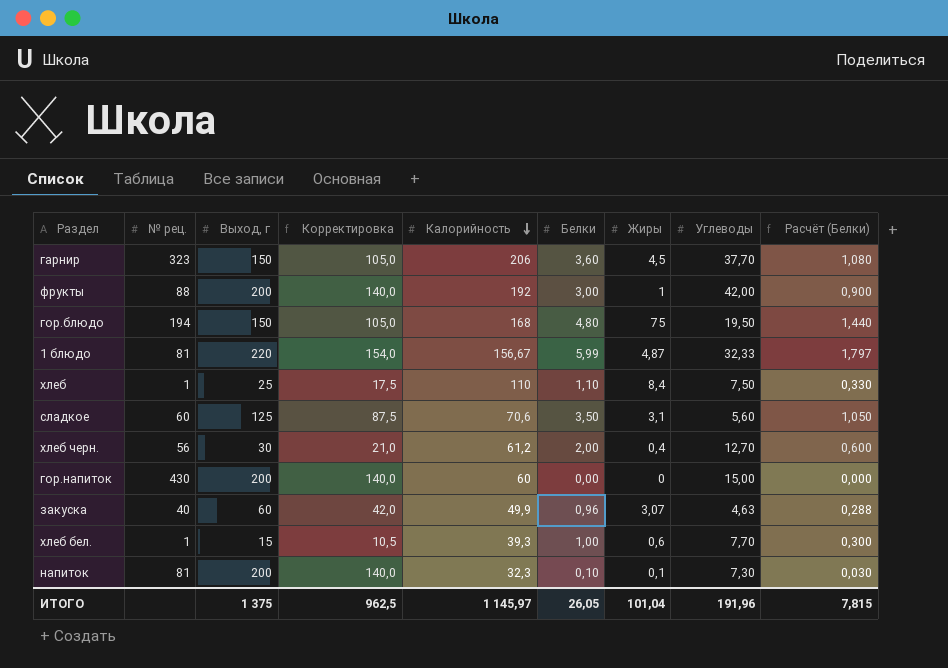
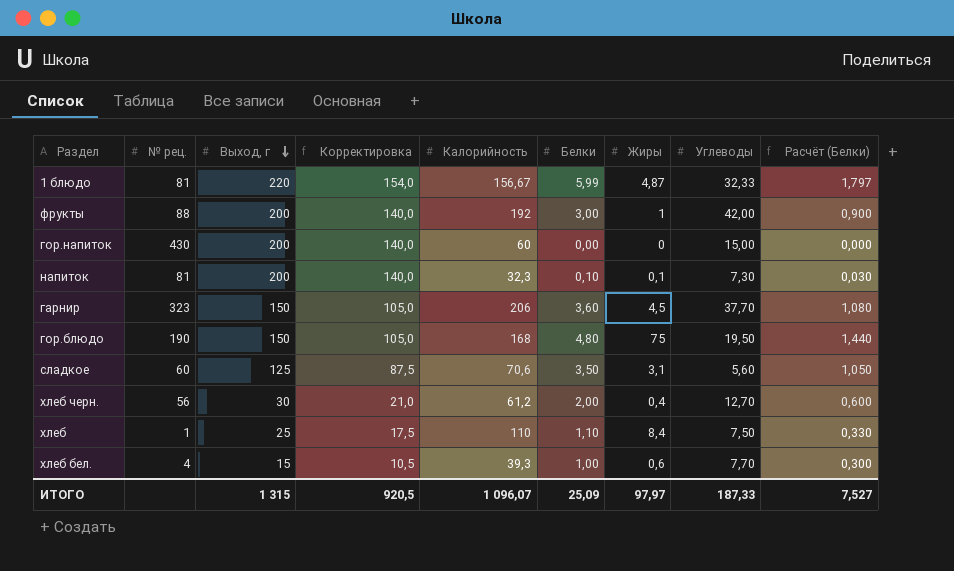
row order: Калорийность descending -> Выход, г descending
row закуска: 40 | 60 | 42,0 | 49,9 | 0,96 | 3,07 | 4,63 | 0,288 -> none
гор.блюдо | № рец.: 194 -> 190
хлеб бел. | № рец.: 1 -> 4
ИТОГО | Выход, г: 1 375 -> 1 315
ИТОГО | Корректировка: 962,5 -> 920,5
ИТОГО | Калорийность: 1 145,97 -> 1 096,07
ИТОГО | Белки: 26,05 -> 25,09
ИТОГО | Жиры: 101,04 -> 97,97
ИТОГО | Углеводы: 191,96 -> 187,33
ИТОГО | Расчёт (Белки): 7,815 -> 7,527

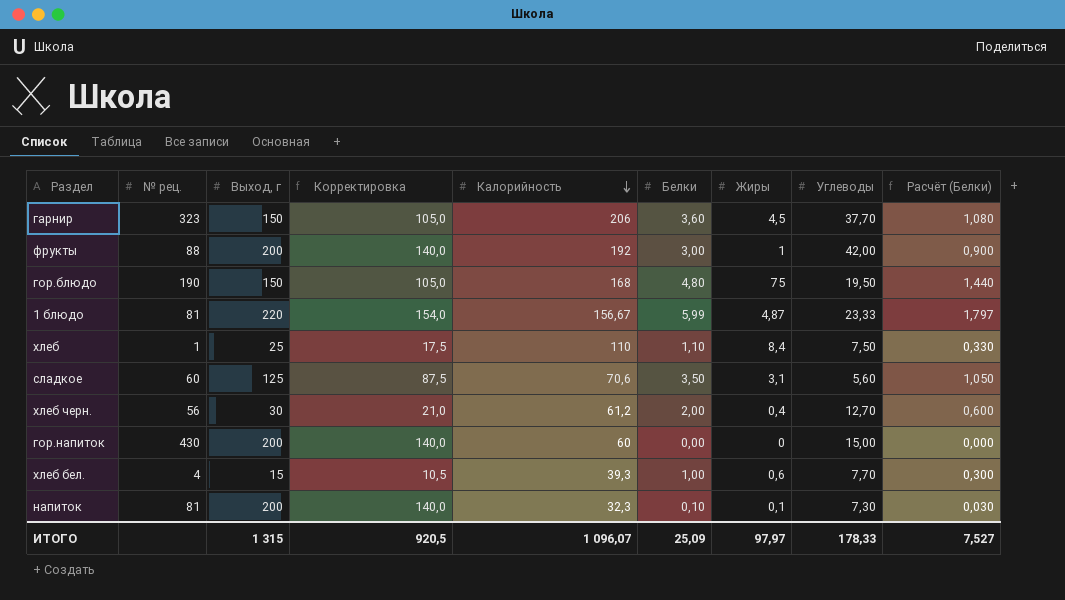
row order: Выход, г descending -> Калорийность descending
1 блюдо | Углеводы: 32,33 -> 23,33
ИТОГО | Углеводы: 187,33 -> 178,33

